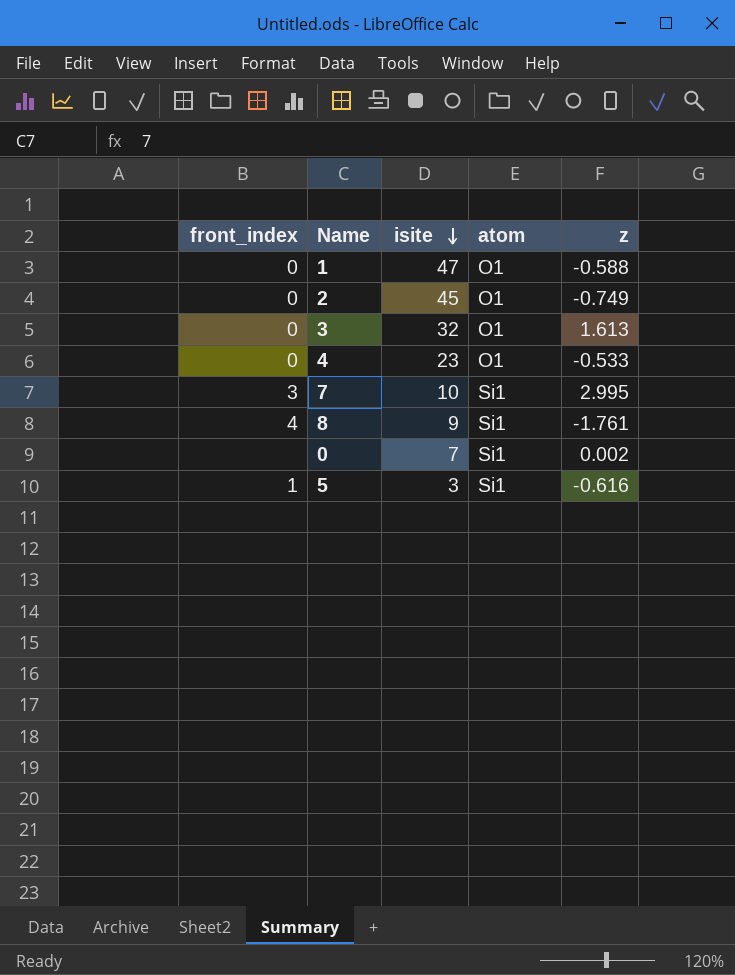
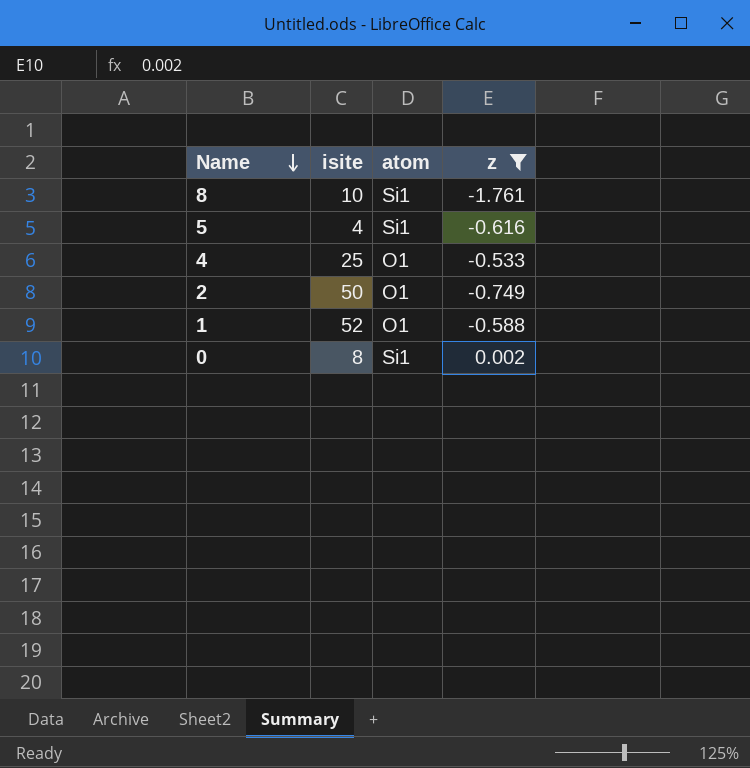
filter: none -> z <= 0.002
row order: isite descending -> Name descending
column front_index | position: 1 -> none
8 | isite: 9 -> 10
5 | isite: 3 -> 4
4 | isite: 23 -> 25
2 | isite: 45 -> 50
1 | isite: 47 -> 52
0 | isite: 7 -> 8

